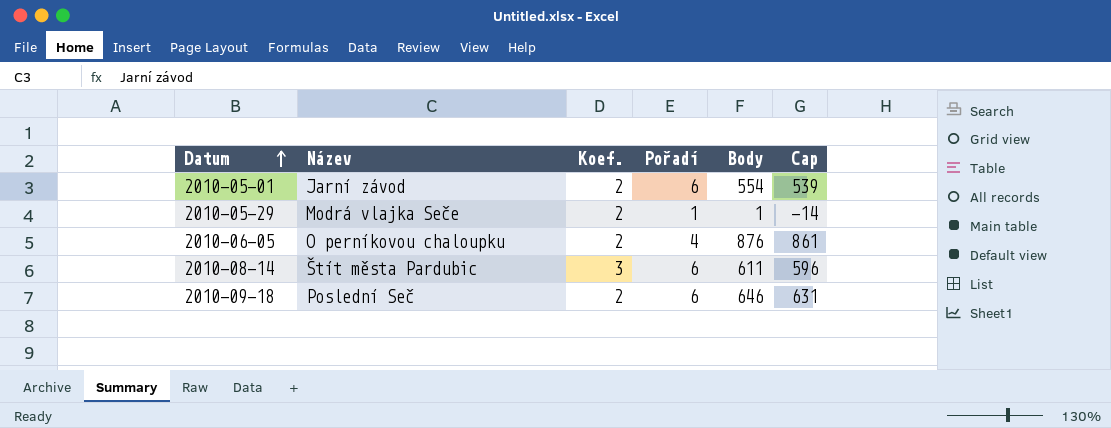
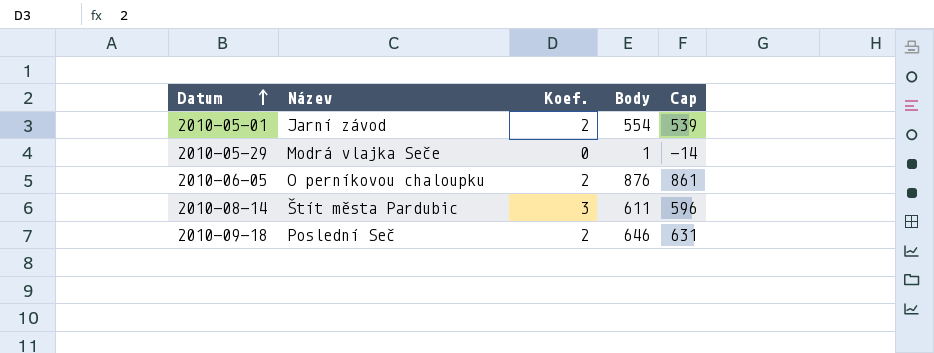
column Pořadí | position: 4 -> none
2010-05-29 | Koef.: 2 -> 0

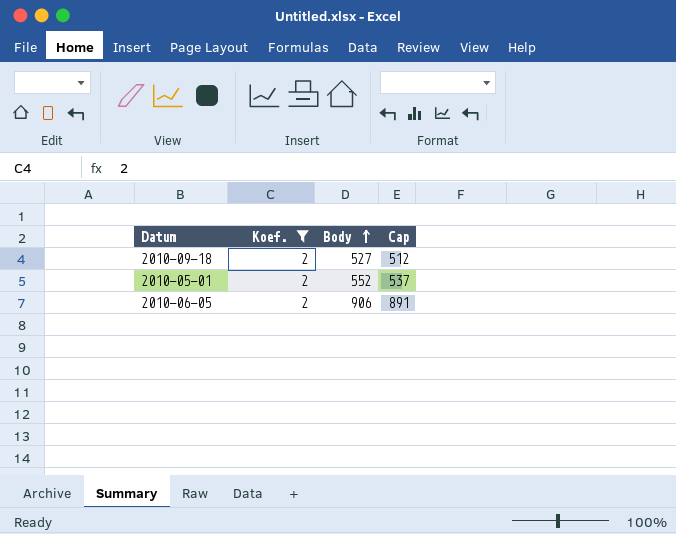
filter: none -> Koef. = 2
row order: Datum ascending -> Body ascending
column Název | position: 2 -> none
2010-09-18 | Body: 646 -> 527
2010-09-18 | Cap: 631 -> 512
2010-05-01 | Body: 554 -> 552
2010-05-01 | Cap: 539 -> 537
2010-06-05 | Body: 876 -> 906
2010-06-05 | Cap: 861 -> 891

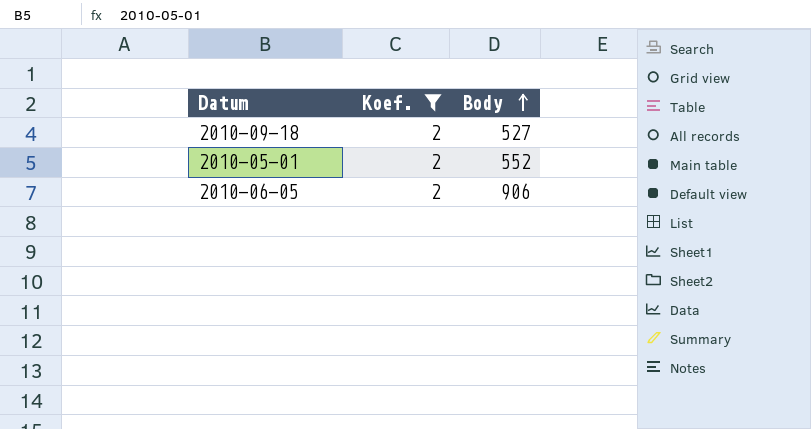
column Cap | formula: [Body] - 15 -> none

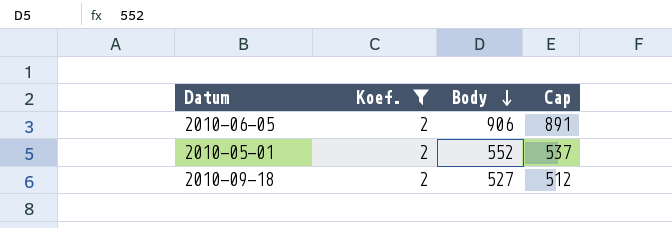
row order: Body ascending -> Body descending
column Cap | formula: none -> [Body] - 15

